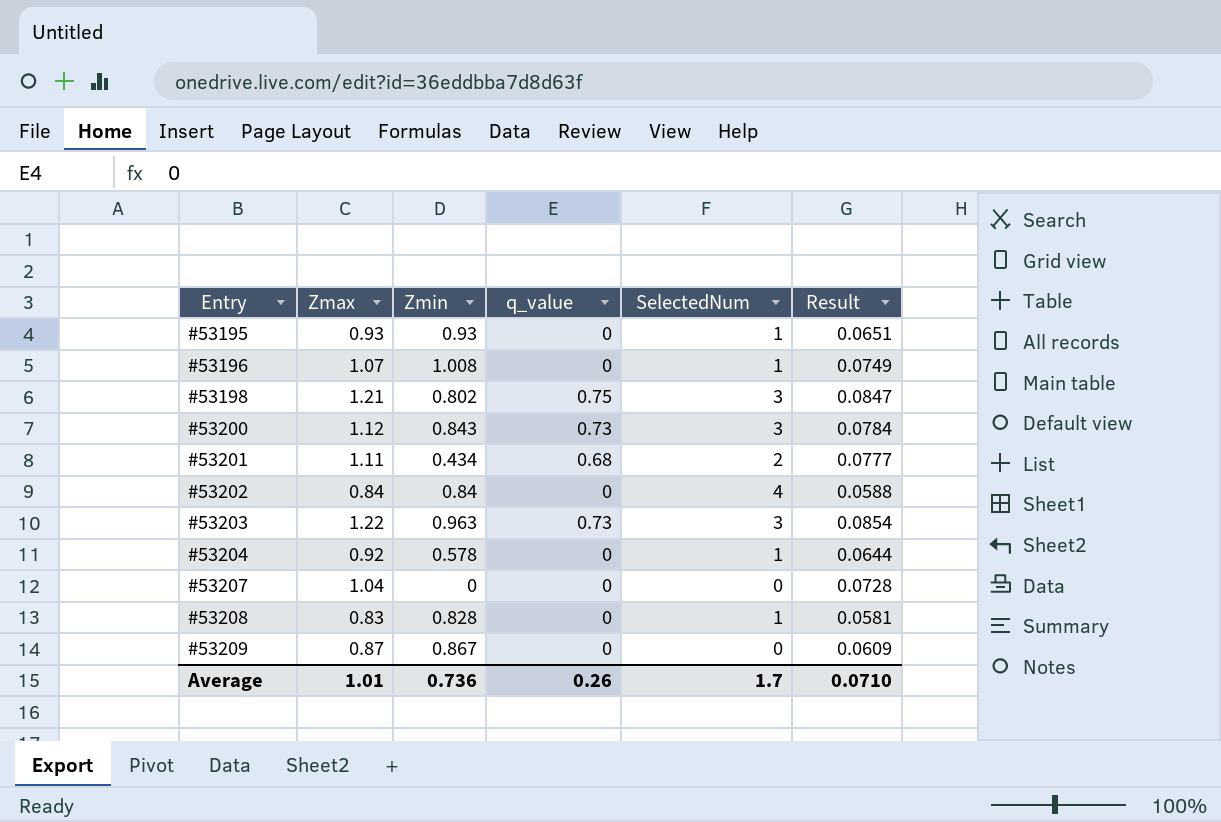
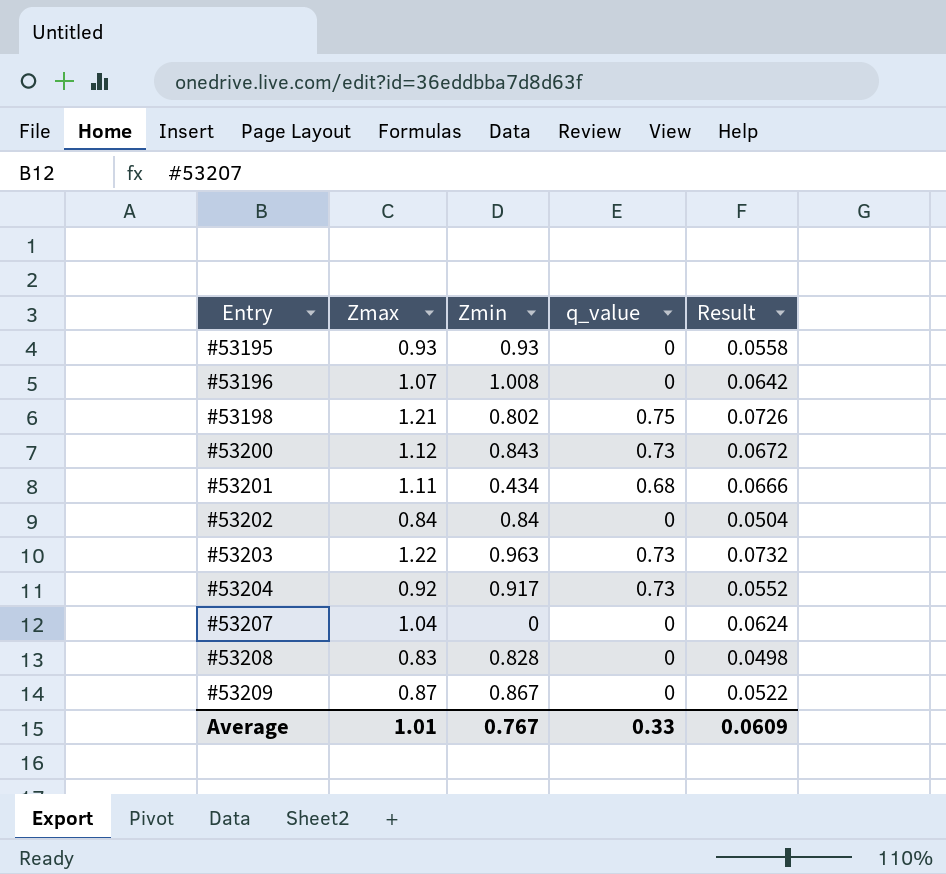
column SelectedNum | position: 5 -> none
column Result | formula: [Zmax] * 0.07 -> [Zmax] * 0.06
#53204 | Zmin: 0.578 -> 0.917
#53204 | q_value: 0 -> 0.73
Average | Zmin: 0.736 -> 0.767
Average | q_value: 0.26 -> 0.33
Average | Result: 0.0710 -> 0.0609

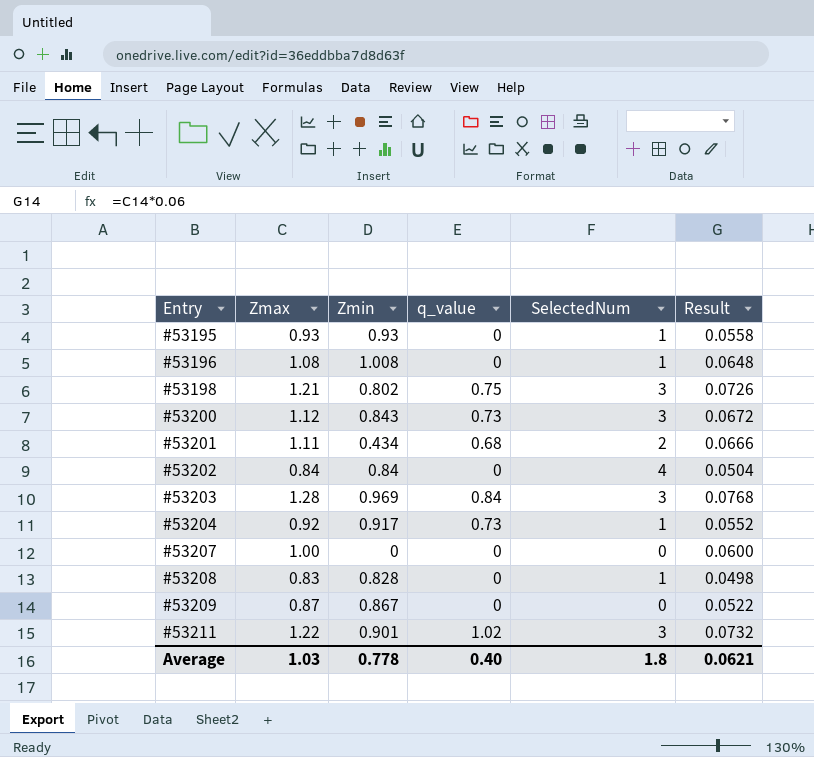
column SelectedNum | position: none -> 5
#53196 | Zmax: 1.07 -> 1.08
#53196 | Result: 0.0642 -> 0.0648
#53203 | Zmax: 1.22 -> 1.28
#53203 | Zmin: 0.963 -> 0.969
#53203 | q_value: 0.73 -> 0.84
#53203 | Result: 0.0732 -> 0.0768
#53207 | Zmax: 1.04 -> 1.00
#53207 | Result: 0.0624 -> 0.0600
row #53211: none -> 1.22 | 0.901 | 1.02 | 3 | 0.0732
Average | Zmax: 1.01 -> 1.03
Average | Zmin: 0.767 -> 0.778
Average | q_value: 0.33 -> 0.40
Average | Result: 0.0609 -> 0.0621

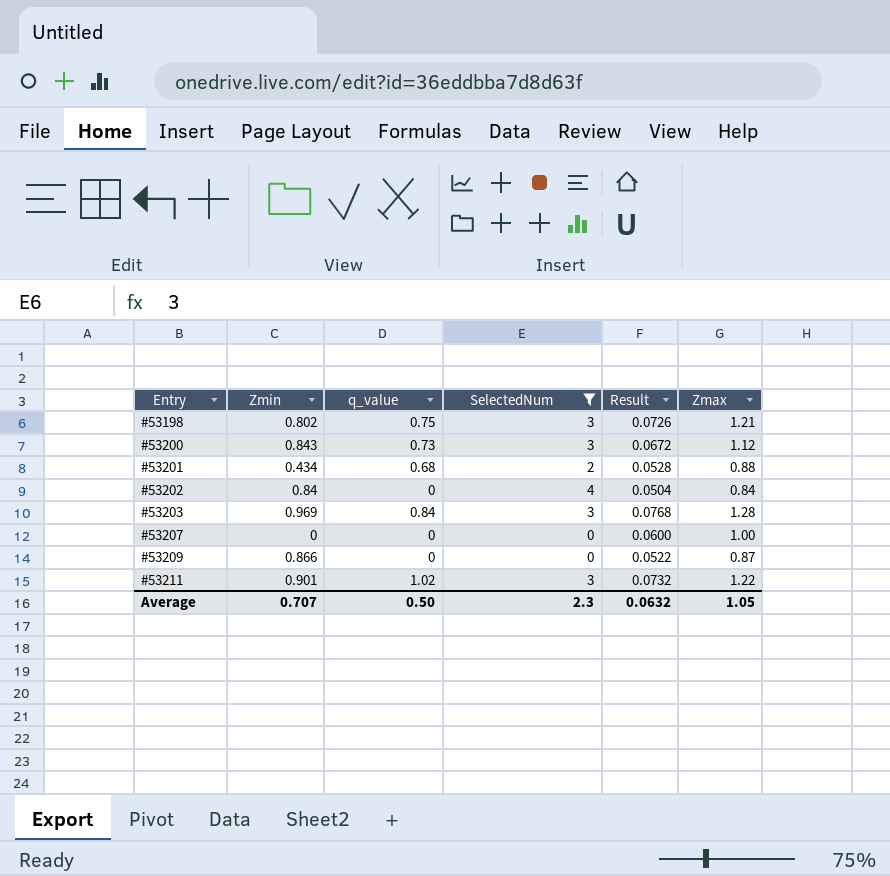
filter: none -> SelectedNum != 1
column Zmax | position: 2 -> 6
#53201 | Result: 0.0666 -> 0.0528
#53201 | Zmax: 1.11 -> 0.88
#53209 | Zmin: 0.867 -> 0.866
Average | Zmin: 0.778 -> 0.707
Average | q_value: 0.40 -> 0.50
Average | SelectedNum: 1.8 -> 2.3
Average | Result: 0.0621 -> 0.0632
Average | Zmax: 1.03 -> 1.05

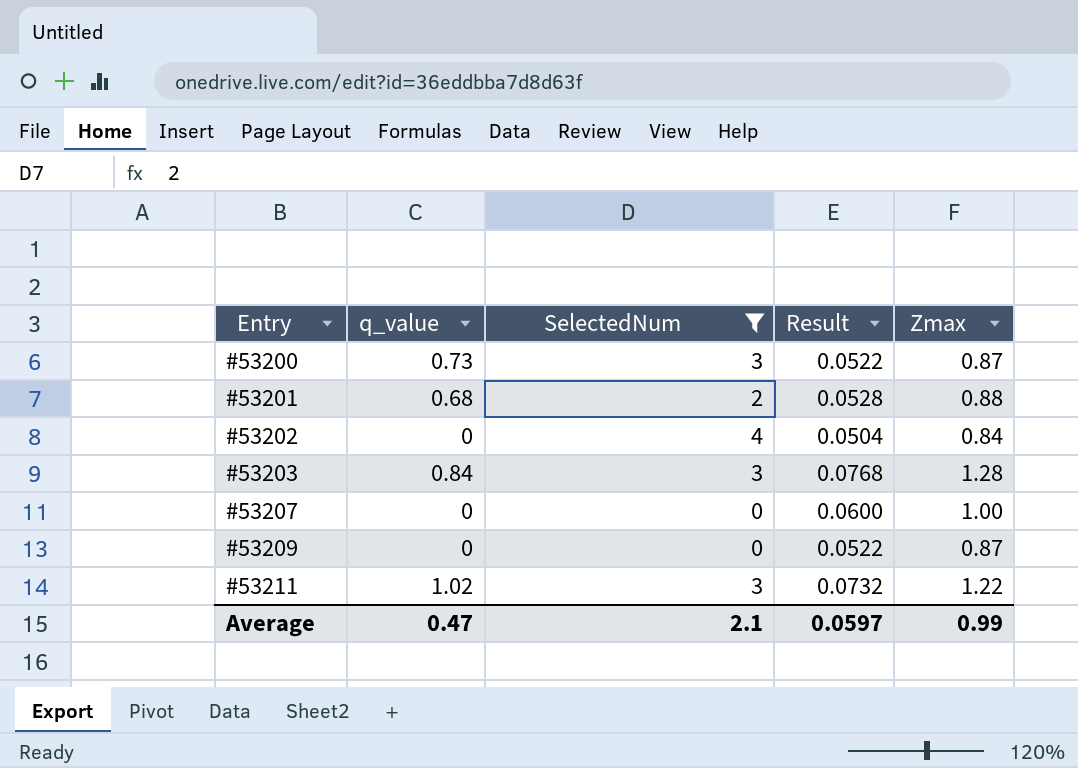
column Zmin | position: 2 -> none
row #53198: 0.802 | 0.75 | 3 | 0.0726 | 1.21 -> none
#53200 | Result: 0.0672 -> 0.0522
#53200 | Zmax: 1.12 -> 0.87
Average | q_value: 0.50 -> 0.47
Average | SelectedNum: 2.3 -> 2.1
Average | Result: 0.0632 -> 0.0597
Average | Zmax: 1.05 -> 0.99

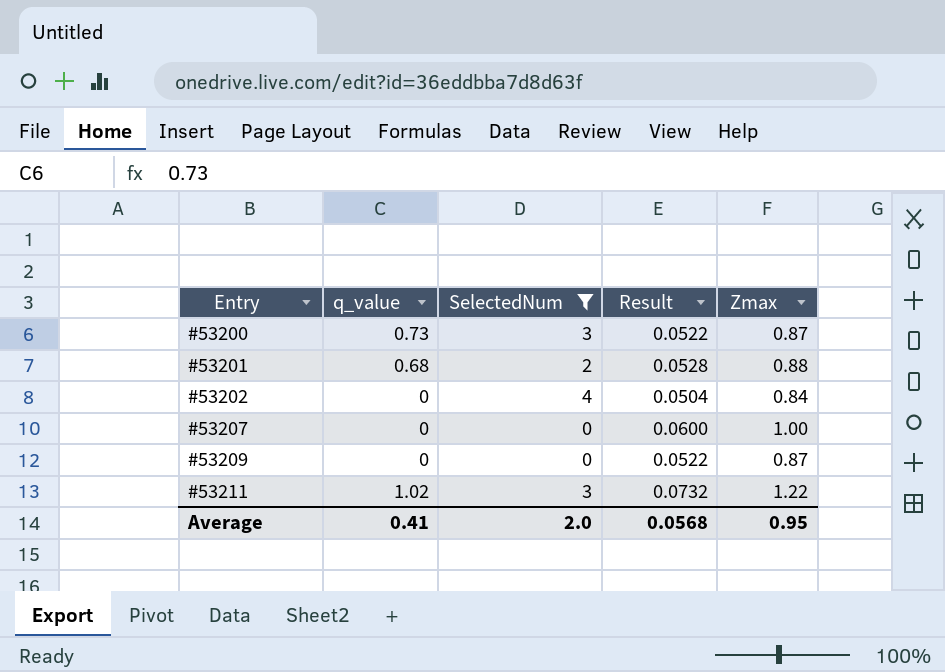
row #53203: 0.84 | 3 | 0.0768 | 1.28 -> none
Average | q_value: 0.47 -> 0.41
Average | SelectedNum: 2.1 -> 2.0
Average | Result: 0.0597 -> 0.0568
Average | Zmax: 0.99 -> 0.95

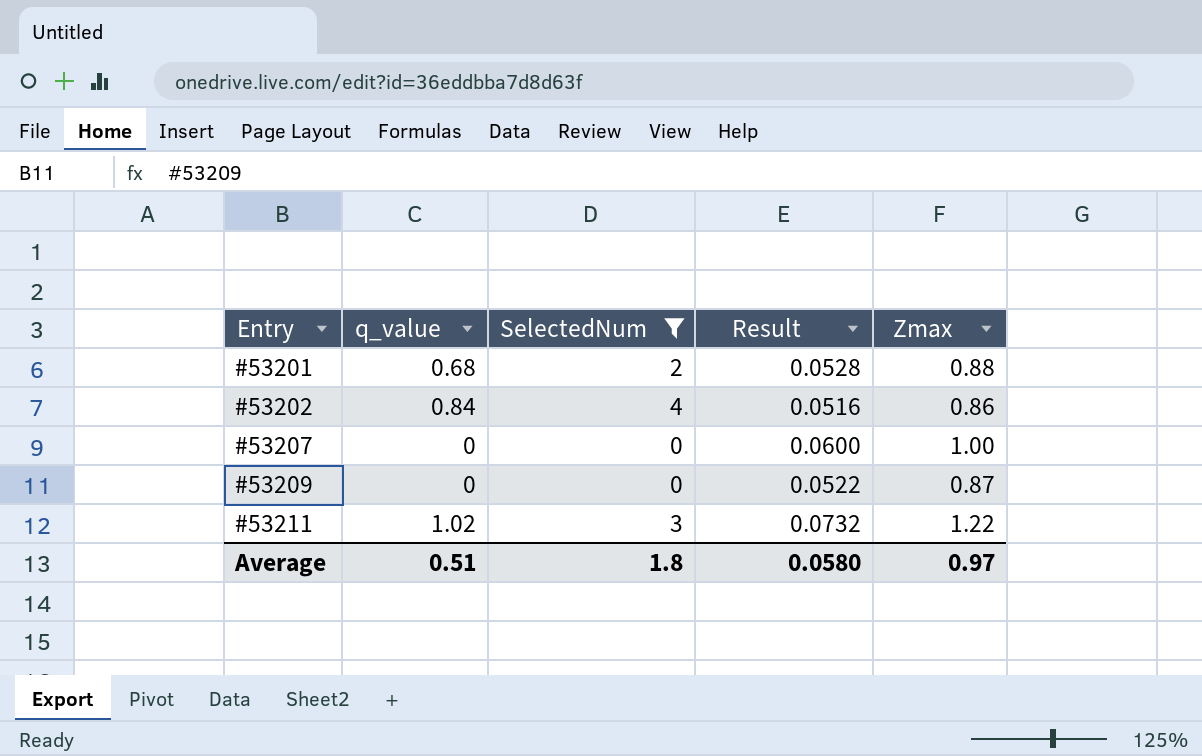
row #53200: 0.73 | 3 | 0.0522 | 0.87 -> none
#53202 | q_value: 0 -> 0.84
#53202 | Result: 0.0504 -> 0.0516
#53202 | Zmax: 0.84 -> 0.86
Average | q_value: 0.41 -> 0.51
Average | SelectedNum: 2.0 -> 1.8
Average | Result: 0.0568 -> 0.0580
Average | Zmax: 0.95 -> 0.97

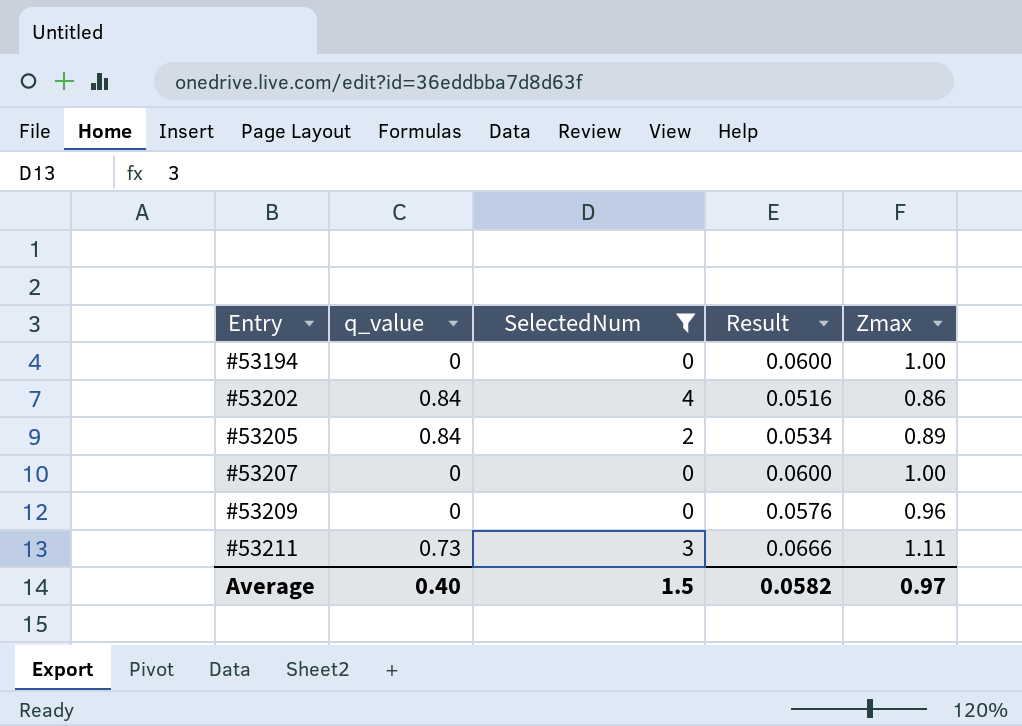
row #53201: 0.68 | 2 | 0.0528 | 0.88 -> none
row #53194: none -> 0 | 0 | 0.0600 | 1.00
row #53205: none -> 0.84 | 2 | 0.0534 | 0.89
#53209 | Result: 0.0522 -> 0.0576
#53209 | Zmax: 0.87 -> 0.96
#53211 | q_value: 1.02 -> 0.73
#53211 | Result: 0.0732 -> 0.0666
#53211 | Zmax: 1.22 -> 1.11
Average | q_value: 0.51 -> 0.40
Average | SelectedNum: 1.8 -> 1.5
Average | Result: 0.0580 -> 0.0582

